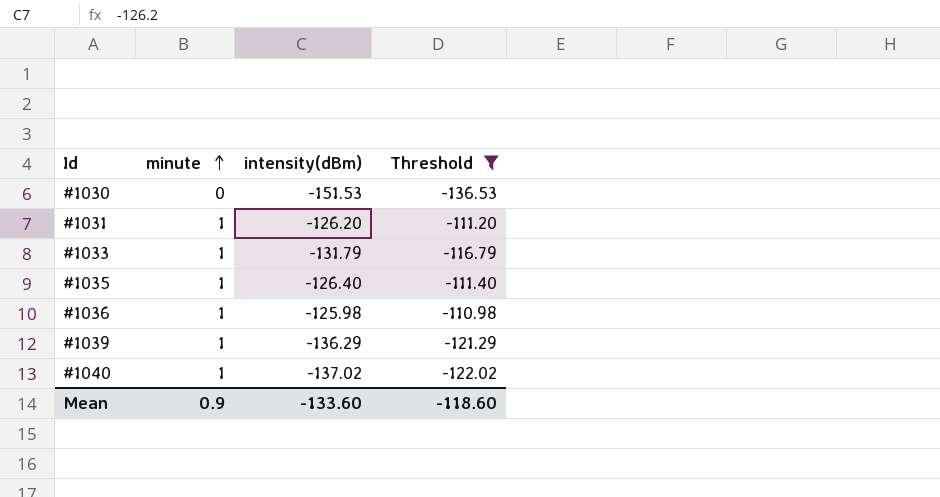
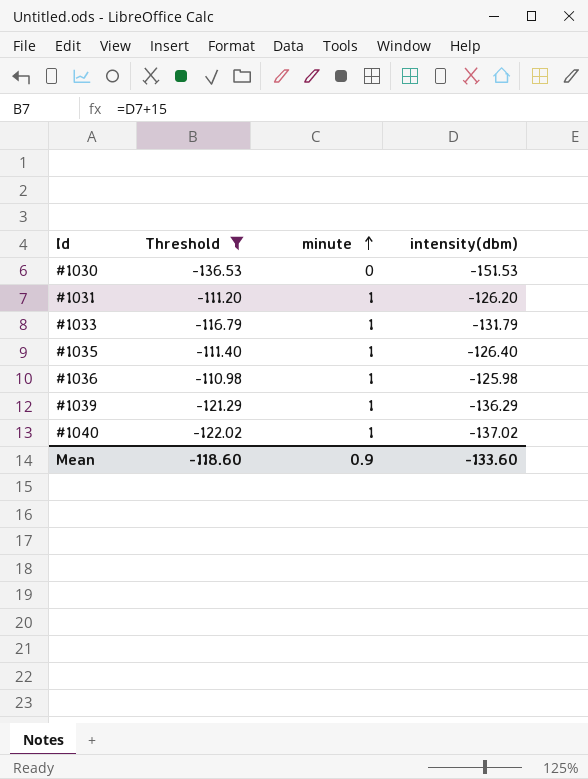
column Threshold | position: 4 -> 2
column name: intensity(dBm) -> intensity(dbm)

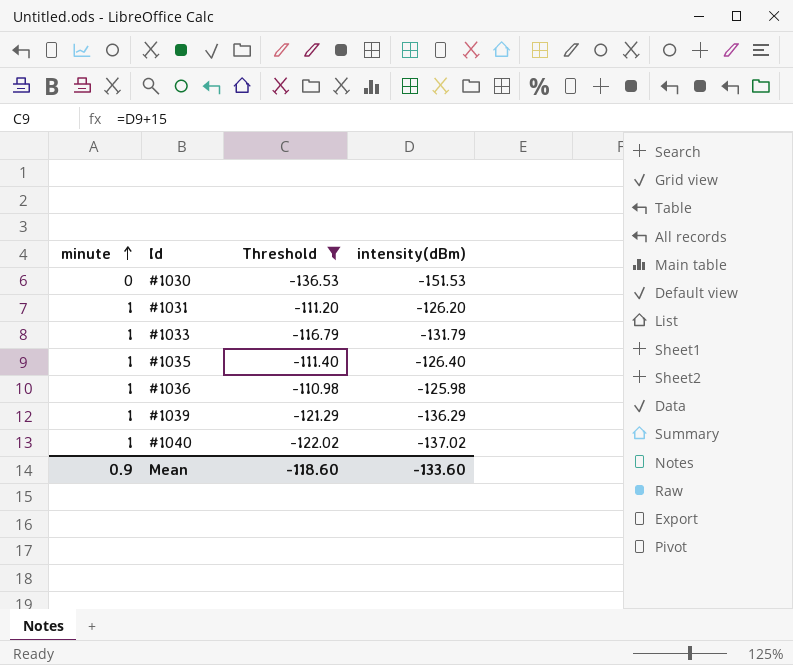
column minute | position: 3 -> 1
column name: intensity(dbm) -> intensity(dBm)

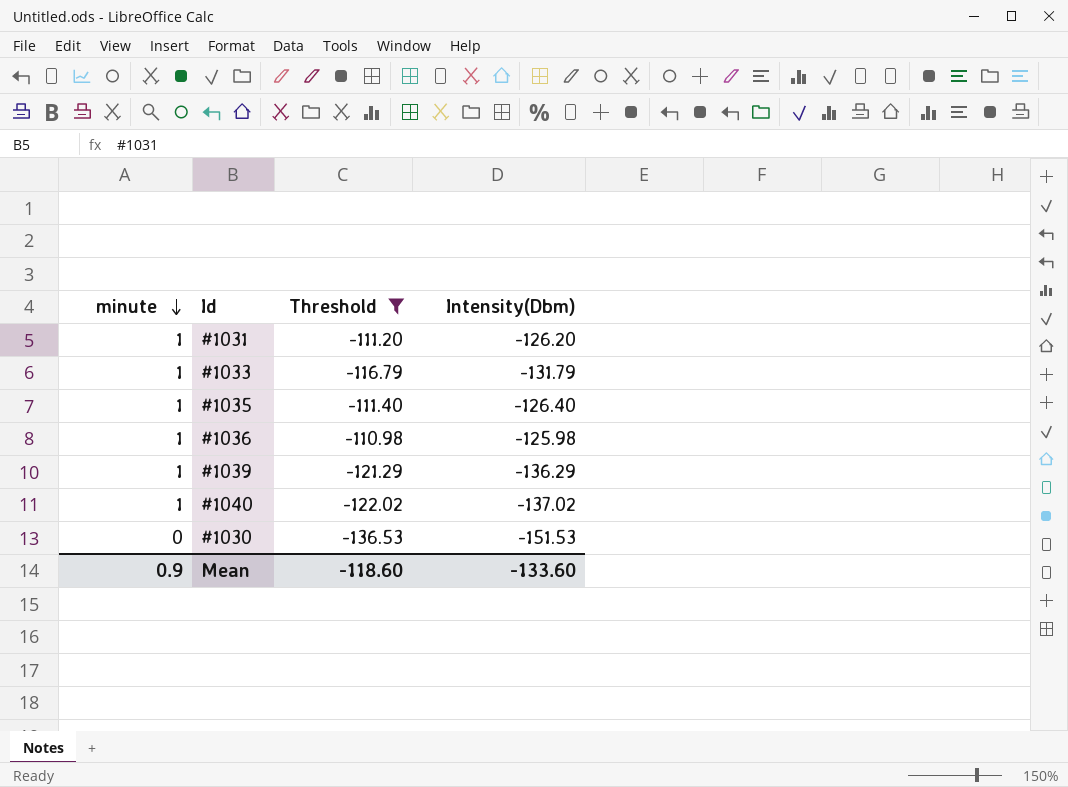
row order: minute ascending -> minute descending
column name: intensity(dBm) -> Intensity(Dbm)

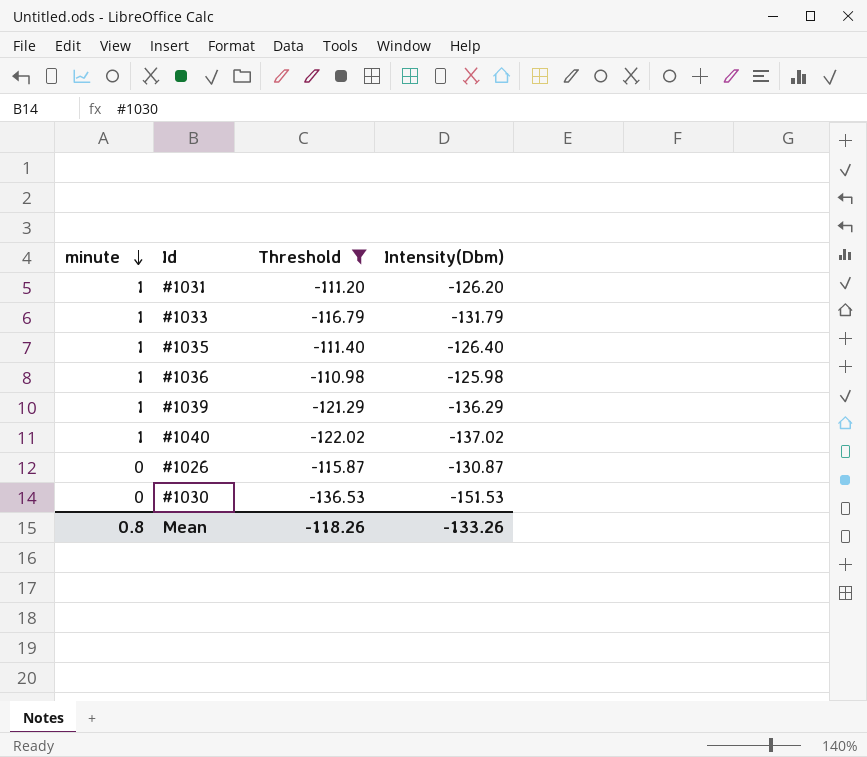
row #1026: none -> 0 | -115.87 | -130.87
Mean | minute: 0.9 -> 0.8
Mean | Threshold: -118.60 -> -118.26
Mean | Intensity(Dbm): -133.60 -> -133.26

